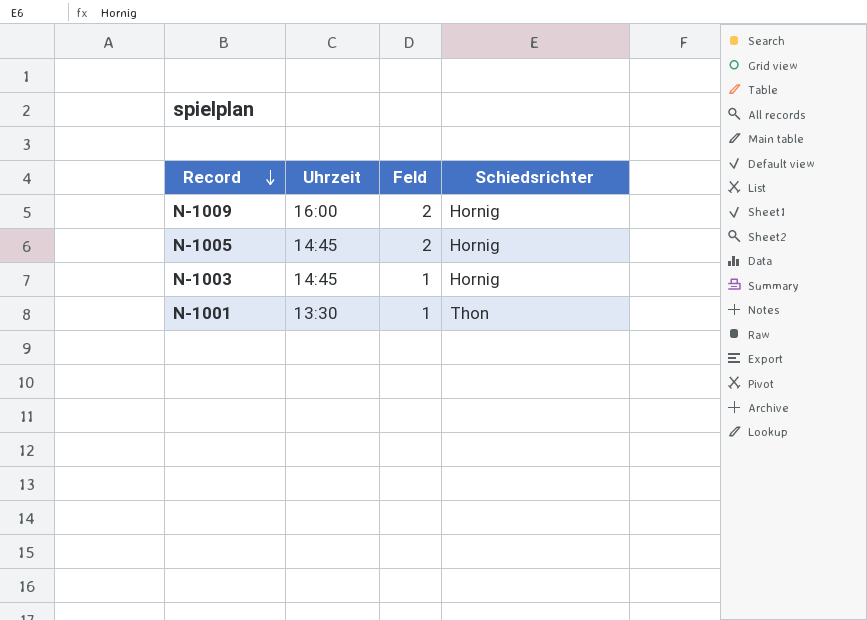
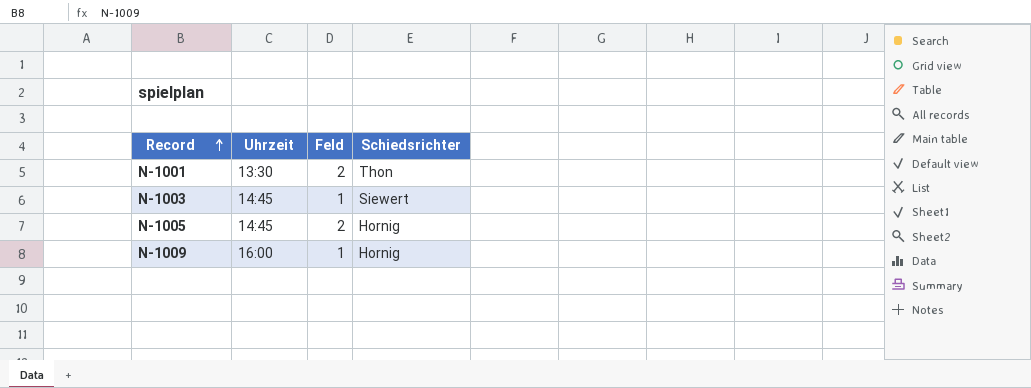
row order: Record descending -> Record ascending
N-1001 | Feld: 1 -> 2
N-1003 | Schiedsrichter: Hornig -> Siewert
N-1009 | Feld: 2 -> 1

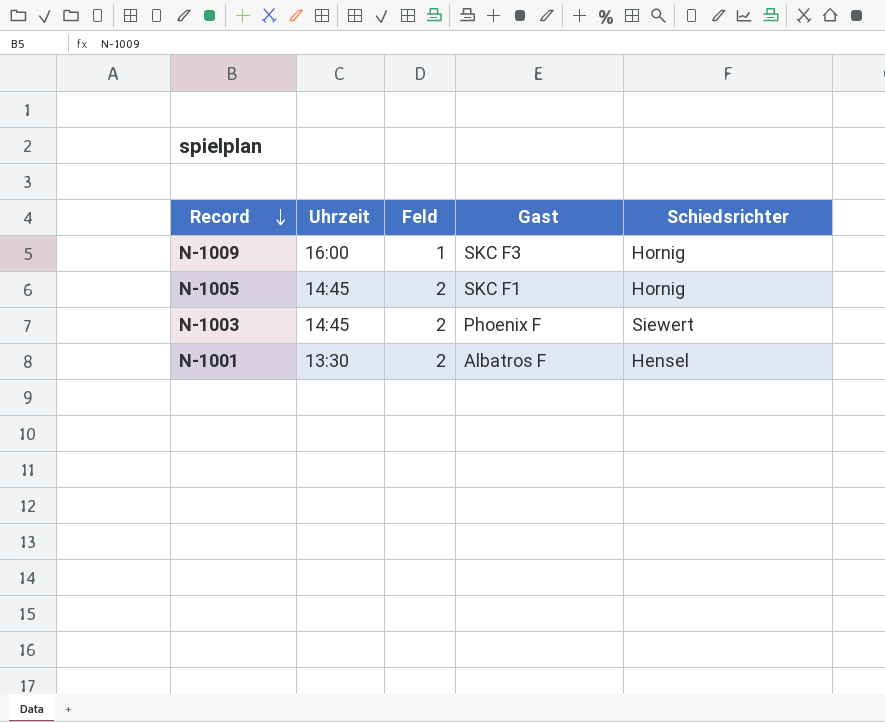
row order: Record ascending -> Record descending
column Gast | position: none -> 4
N-1003 | Feld: 1 -> 2
N-1001 | Schiedsrichter: Thon -> Hensel

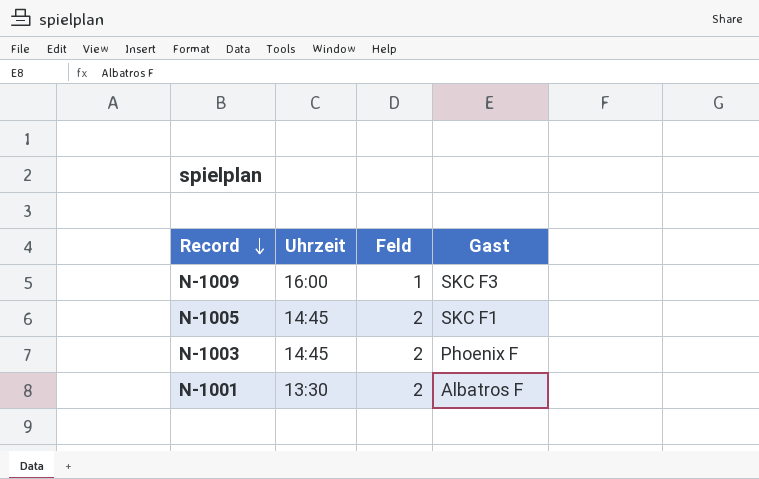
column Schiedsrichter | position: 5 -> none

